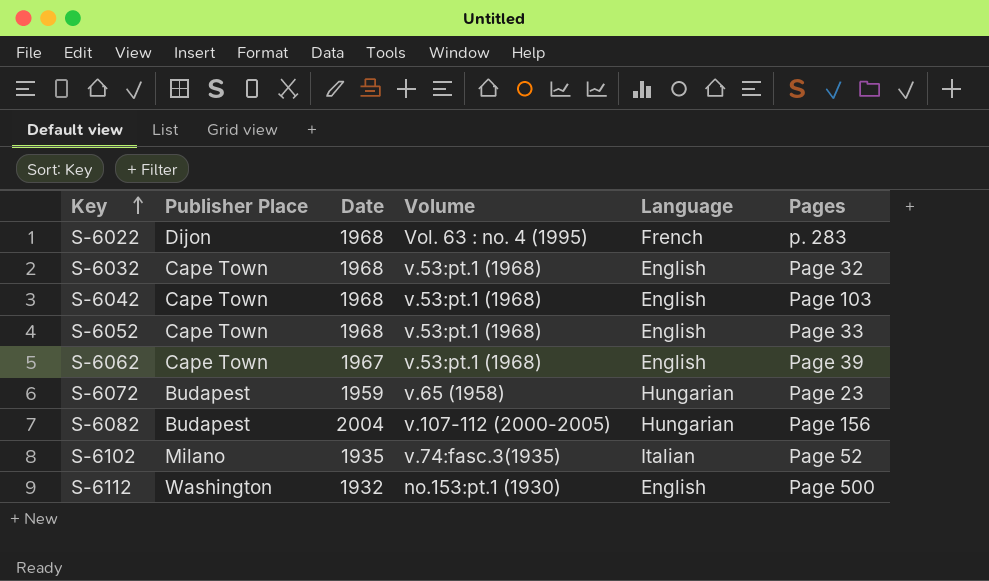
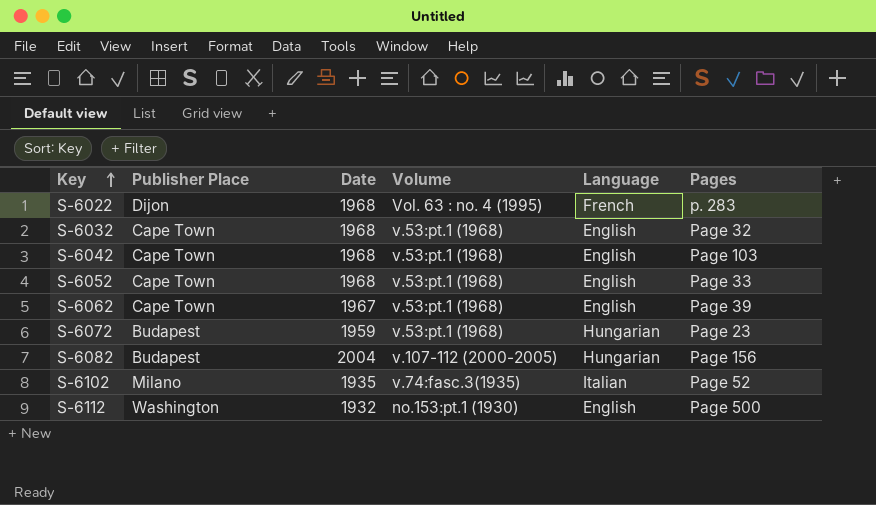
S-6072 | Volume: v.65 (1958) -> v.53:pt.1 (1968)

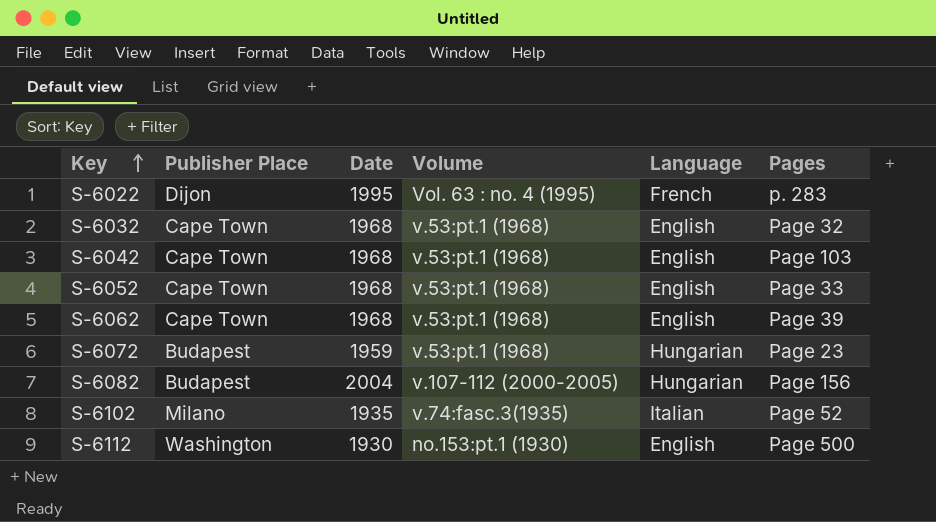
S-6022 | Date: 1968 -> 1995
S-6062 | Date: 1967 -> 1968
S-6112 | Date: 1932 -> 1930

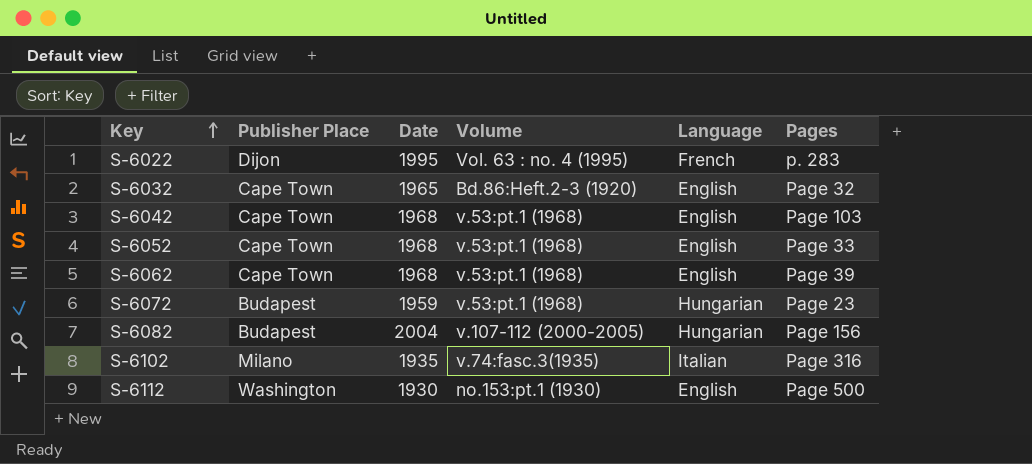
S-6032 | Date: 1968 -> 1965
S-6032 | Volume: v.53:pt.1 (1968) -> Bd.86:Heft.2-3 (1920)
S-6102 | Pages: Page 52 -> Page 316

